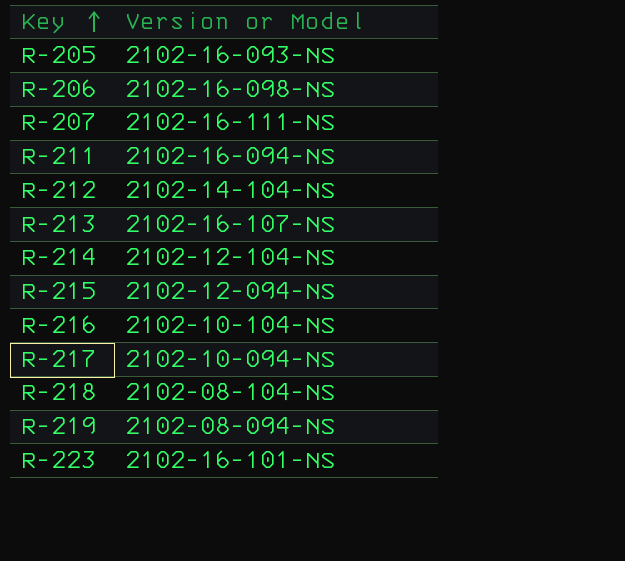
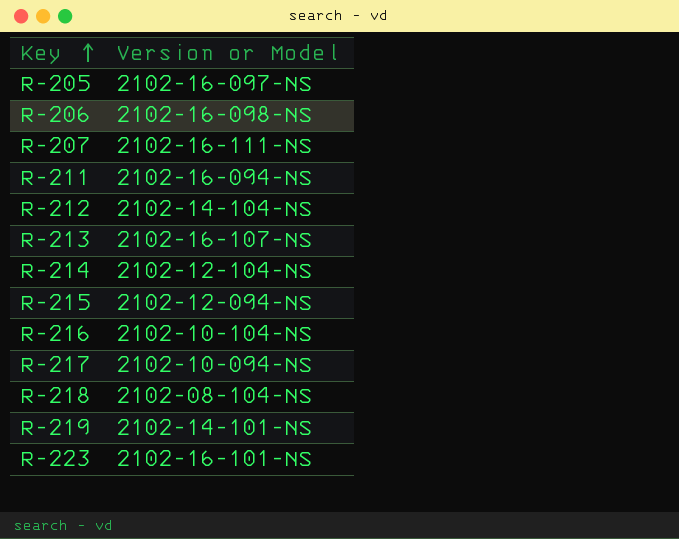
R-205 | Version or Model: 2102-16-093-NS -> 2102-16-097-NS
R-219 | Version or Model: 2102-08-094-NS -> 2102-14-101-NS

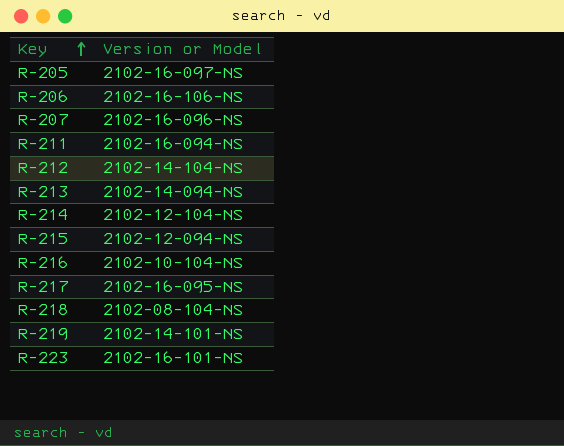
R-206 | Version or Model: 2102-16-098-NS -> 2102-16-106-NS
R-207 | Version or Model: 2102-16-111-NS -> 2102-16-096-NS
R-213 | Version or Model: 2102-16-107-NS -> 2102-14-094-NS
R-217 | Version or Model: 2102-10-094-NS -> 2102-16-095-NS

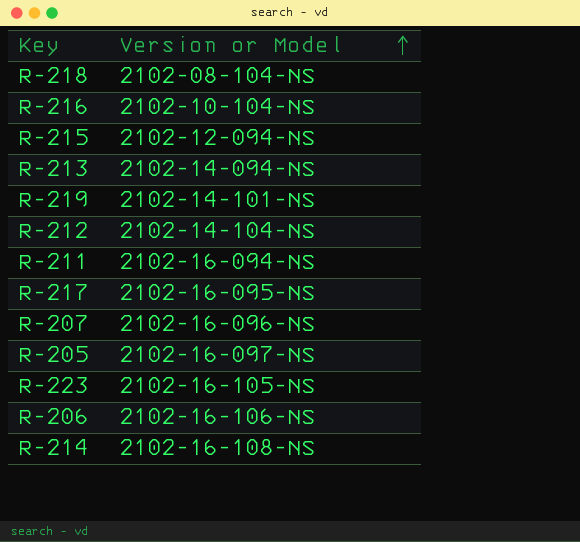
row order: Key ascending -> Version or Model ascending
R-223 | Version or Model: 2102-16-101-NS -> 2102-16-105-NS
R-214 | Version or Model: 2102-12-104-NS -> 2102-16-108-NS

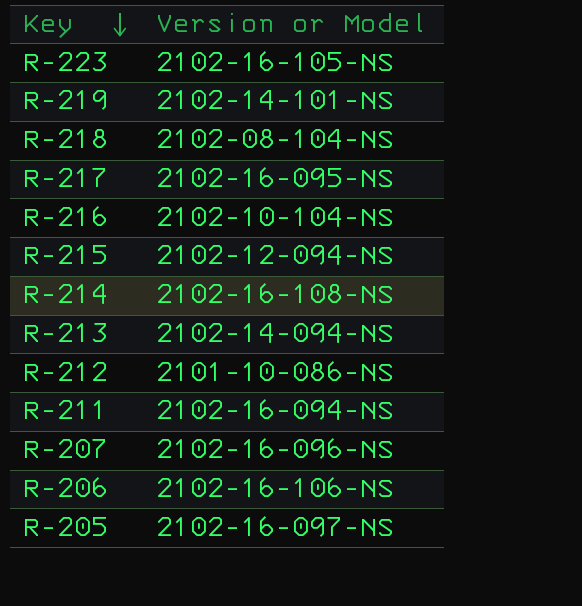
row order: Version or Model ascending -> Key descending
R-212 | Version or Model: 2102-14-104-NS -> 2101-10-086-NS

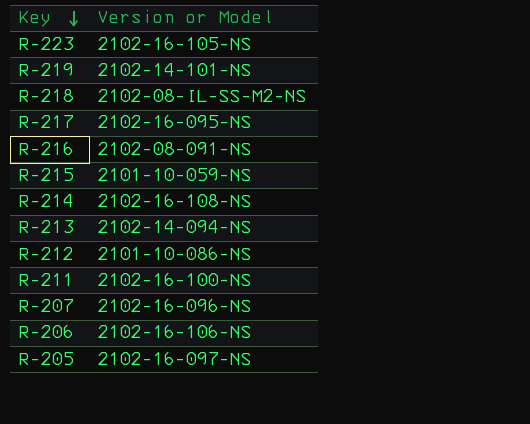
R-218 | Version or Model: 2102-08-104-NS -> 2102-08-IL-SS-M2-NS
R-216 | Version or Model: 2102-10-104-NS -> 2102-08-091-NS
R-215 | Version or Model: 2102-12-094-NS -> 2101-10-059-NS
R-211 | Version or Model: 2102-16-094-NS -> 2102-16-100-NS

